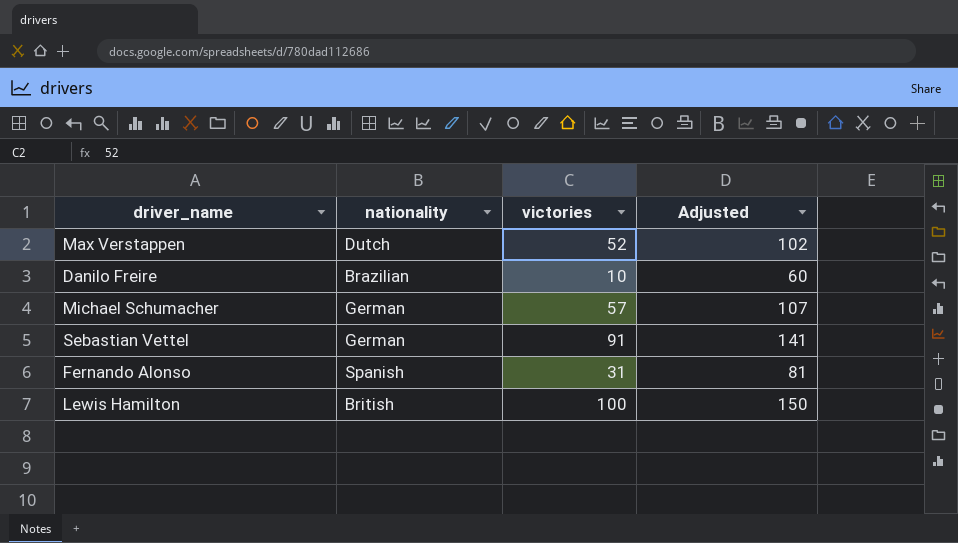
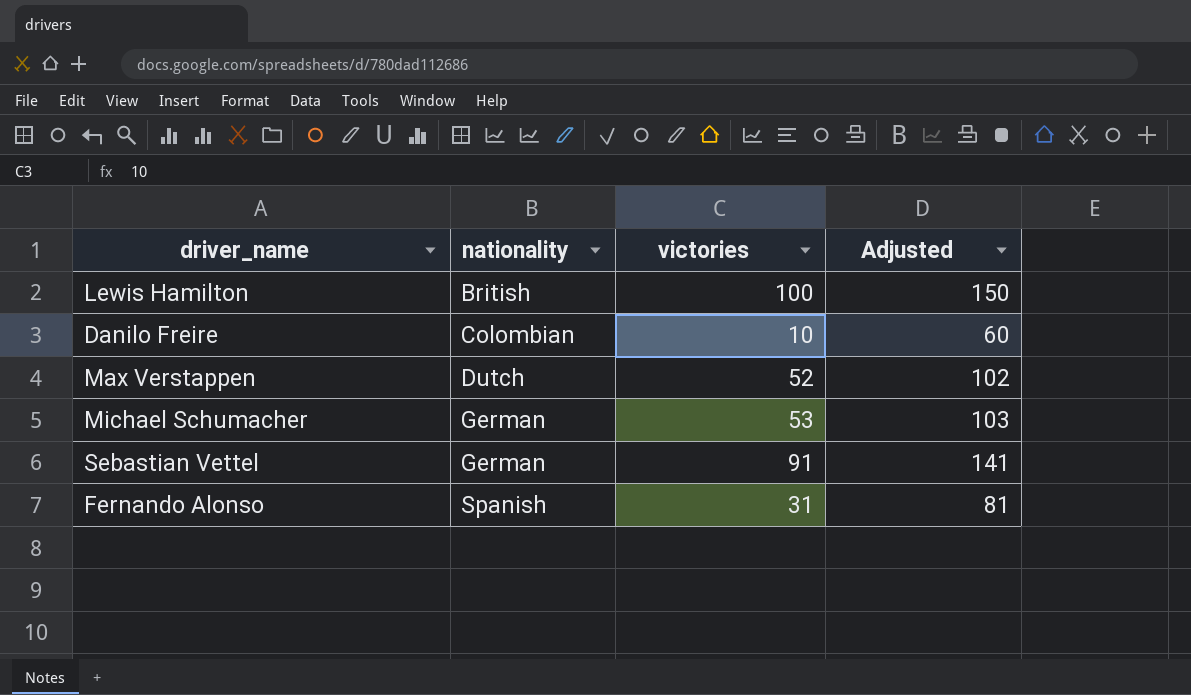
row order: none -> nationality ascending
Danilo Freire | nationality: Brazilian -> Colombian
Michael Schumacher | victories: 57 -> 53
Michael Schumacher | Adjusted: 107 -> 103

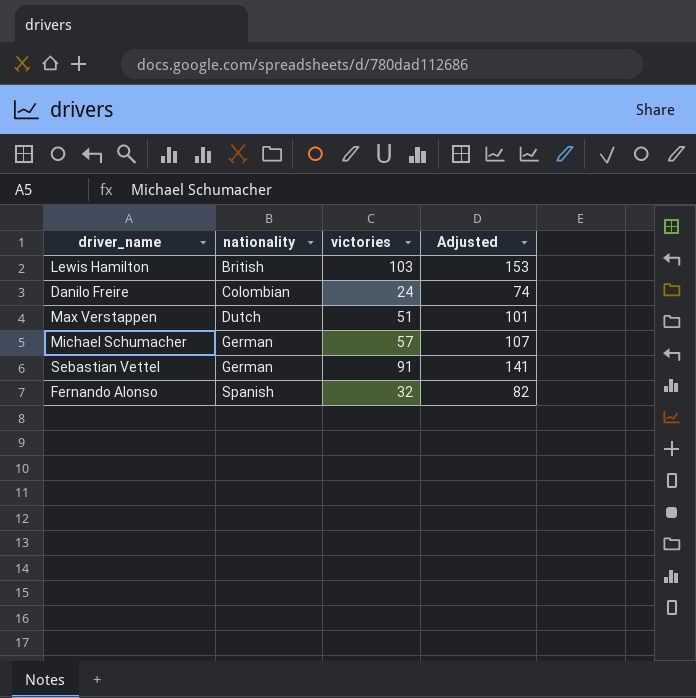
Lewis Hamilton | victories: 100 -> 103
Lewis Hamilton | Adjusted: 150 -> 153
Danilo Freire | victories: 10 -> 24
Danilo Freire | Adjusted: 60 -> 74
Max Verstappen | victories: 52 -> 51
Max Verstappen | Adjusted: 102 -> 101
Michael Schumacher | victories: 53 -> 57
Michael Schumacher | Adjusted: 103 -> 107
Fernando Alonso | victories: 31 -> 32
Fernando Alonso | Adjusted: 81 -> 82

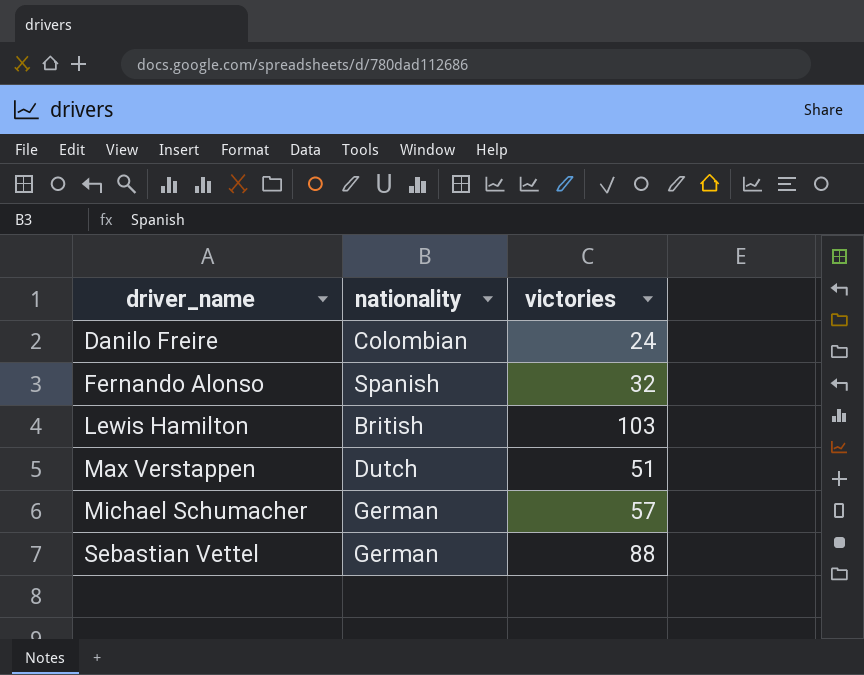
row order: nationality ascending -> driver_name ascending
column Adjusted | formula: [victories] + 50 -> none
Sebastian Vettel | victories: 91 -> 88

